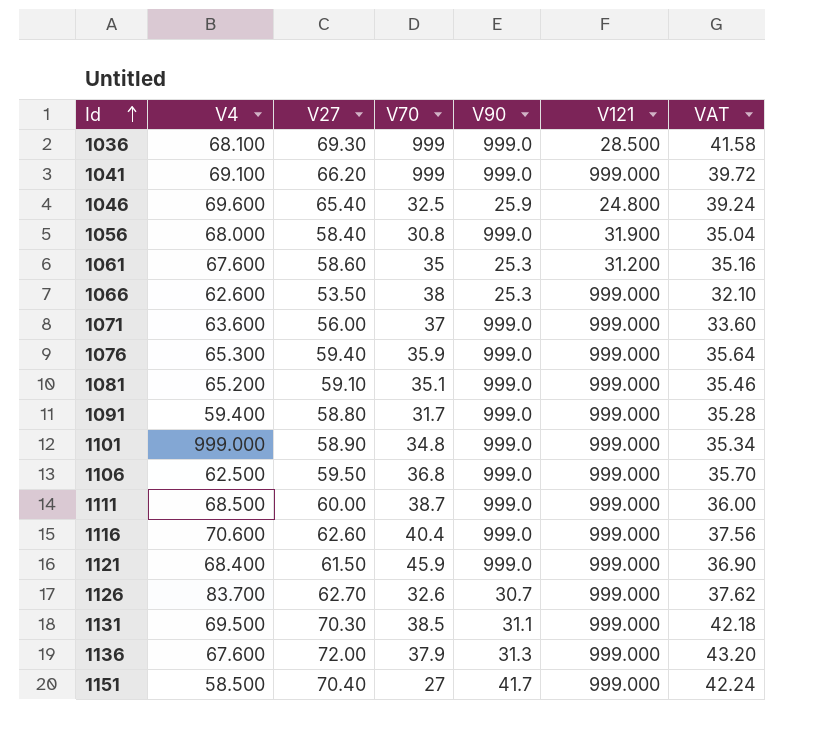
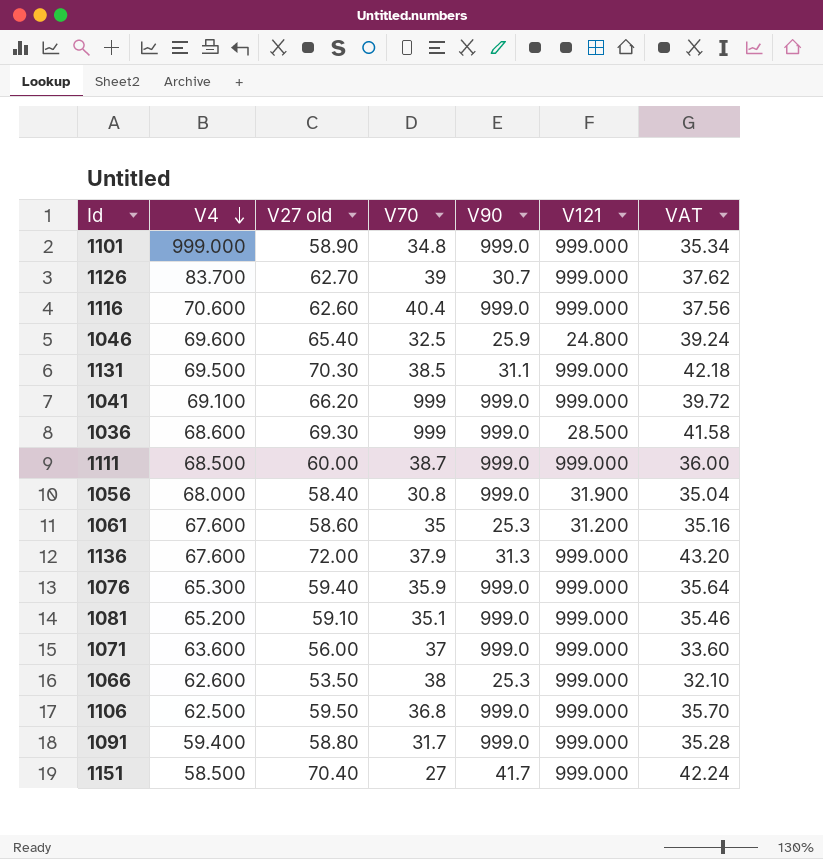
row order: Id ascending -> V4 descending
column name: V27 -> V27 old
row 1121: 68.400 | 61.50 | 45.9 | 999.0 | 999.000 | 36.90 -> none
1126 | V70: 32.6 -> 39
1036 | V4: 68.100 -> 68.600

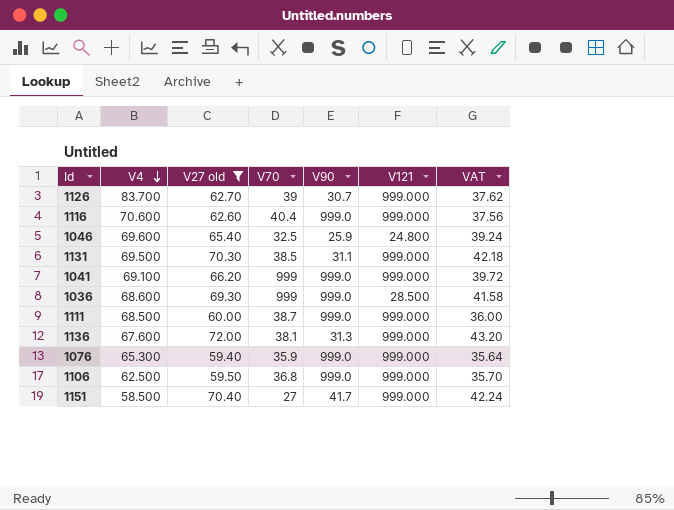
filter: none -> V27 old >= 59.40
1136 | V70: 37.9 -> 38.1

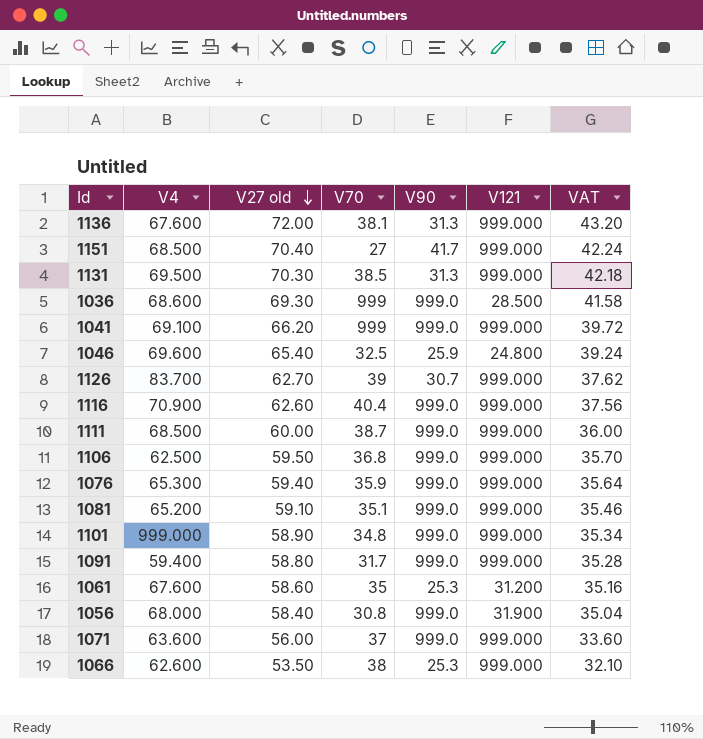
filter: V27 old >= 59.40 -> none
row order: V4 descending -> V27 old descending
1151 | V4: 58.500 -> 68.500
1131 | V90: 31.1 -> 31.3
1116 | V4: 70.600 -> 70.900

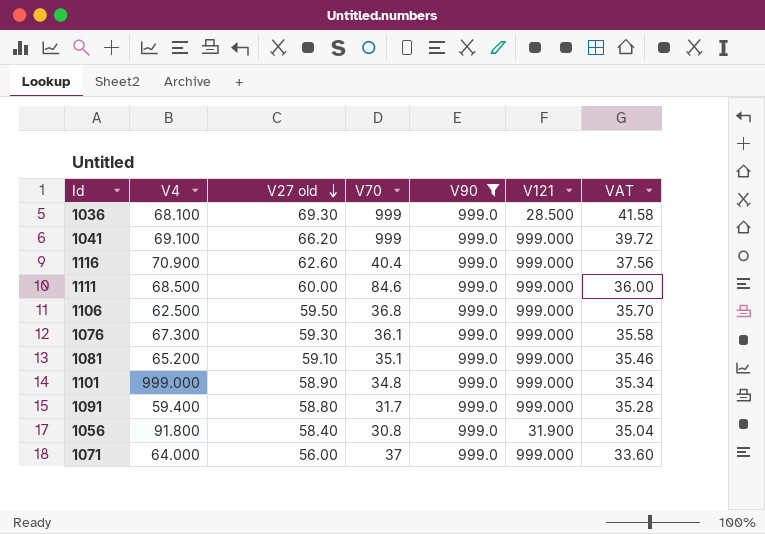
filter: none -> V90 = 999.0
1036 | V4: 68.600 -> 68.100
1111 | V70: 38.7 -> 84.6
1076 | V4: 65.300 -> 67.300
1076 | V27 old: 59.40 -> 59.30
1076 | V70: 35.9 -> 36.1
1076 | VAT: 35.64 -> 35.58
1056 | V4: 68.000 -> 91.800
1071 | V4: 63.600 -> 64.000

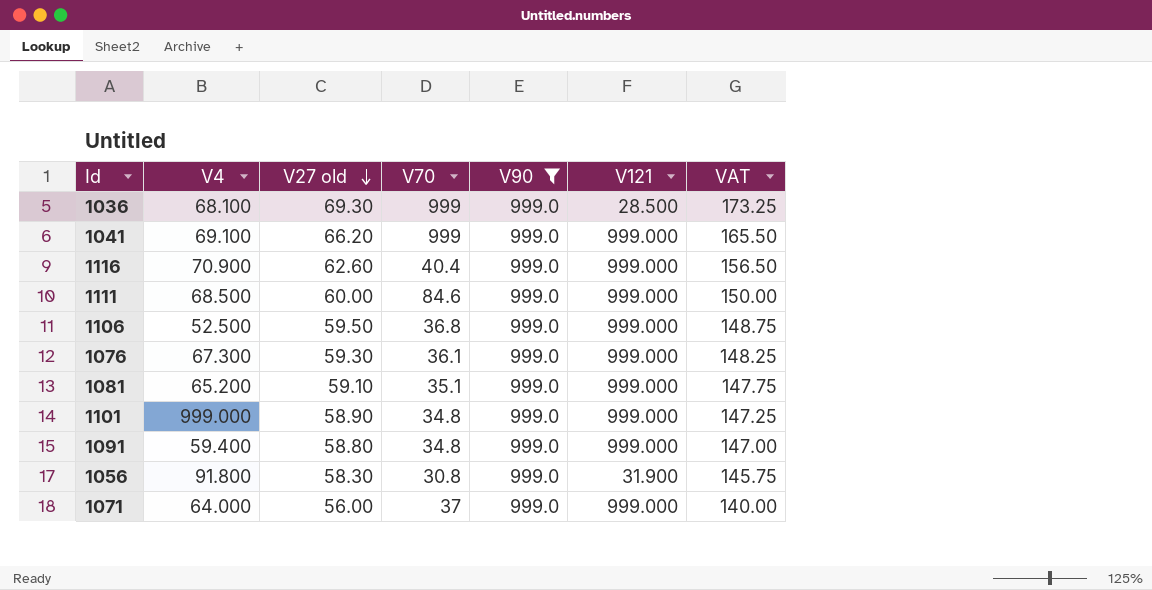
column VAT | formula: [V27 old] * 0.6 -> [V27 old] * 2.5
1106 | V4: 62.500 -> 52.500
1091 | V70: 31.7 -> 34.8
1056 | V27 old: 58.40 -> 58.30

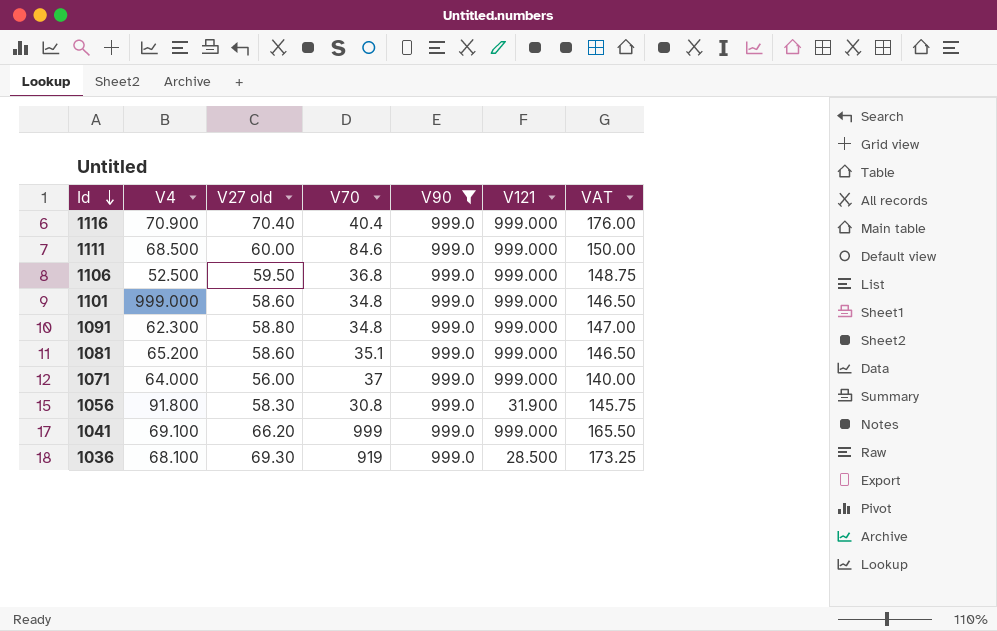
row order: V27 old descending -> Id descending
row 1076: 67.300 | 59.30 | 36.1 | 999.0 | 999.000 | 148.25 -> none
1116 | V27 old: 62.60 -> 70.40
1116 | VAT: 156.50 -> 176.00
1101 | V27 old: 58.90 -> 58.60
1101 | VAT: 147.25 -> 146.50
1091 | V4: 59.400 -> 62.300
1081 | V27 old: 59.10 -> 58.60
1081 | VAT: 147.75 -> 146.50
1036 | V70: 999 -> 919

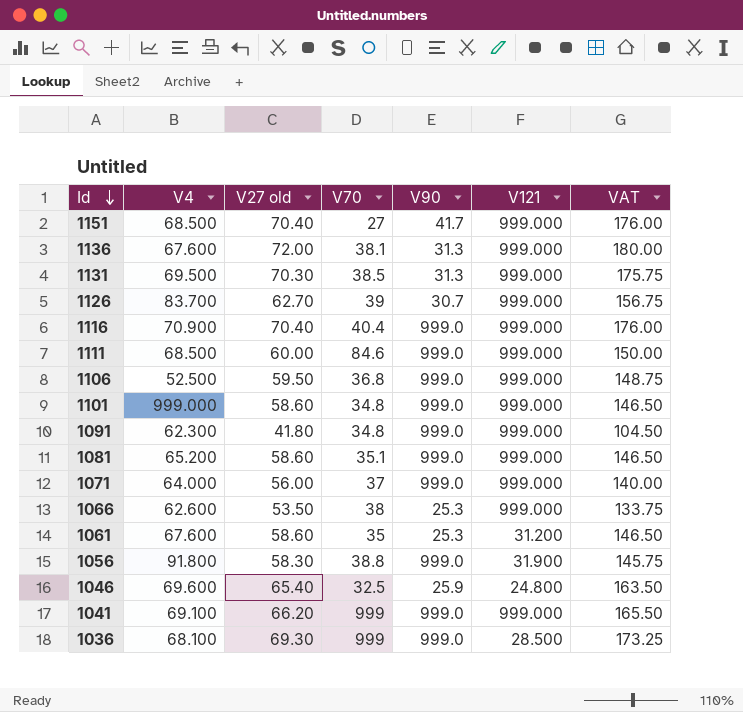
filter: V90 = 999.0 -> none
1091 | V27 old: 58.80 -> 41.80
1091 | VAT: 147.00 -> 104.50
1056 | V70: 30.8 -> 38.8
1036 | V70: 919 -> 999

